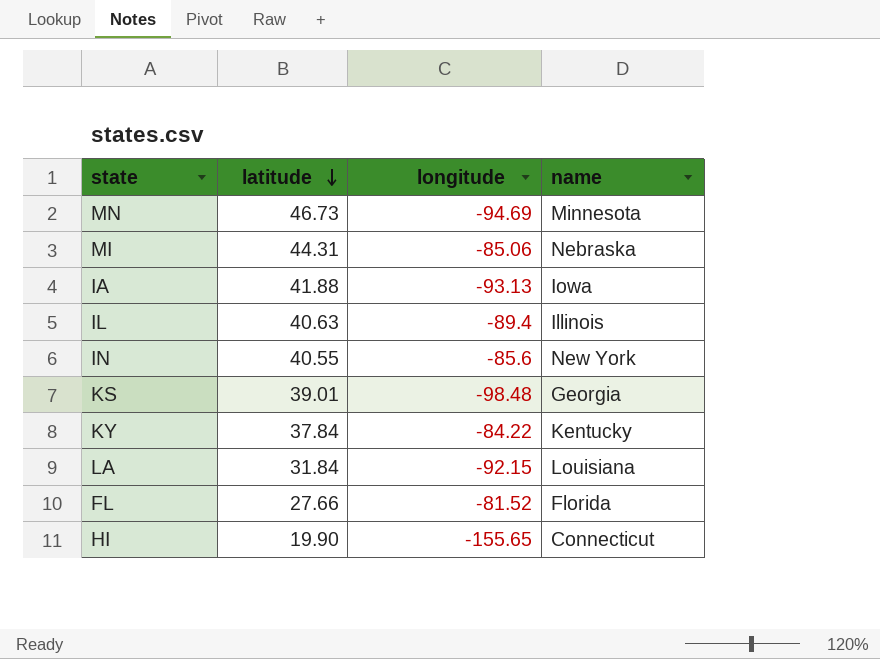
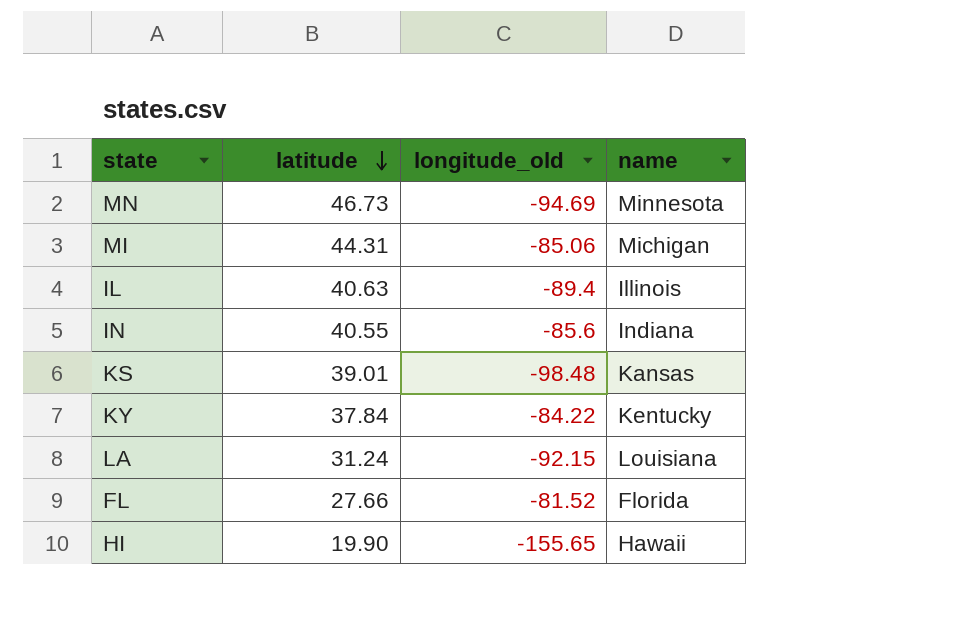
column name: longitude -> longitude_old
row IA: 41.88 | -93.13 | Iowa -> none
MI | name: Nebraska -> Michigan
IN | name: New York -> Indiana
KS | name: Georgia -> Kansas
LA | latitude: 31.84 -> 31.24
HI | name: Connecticut -> Hawaii

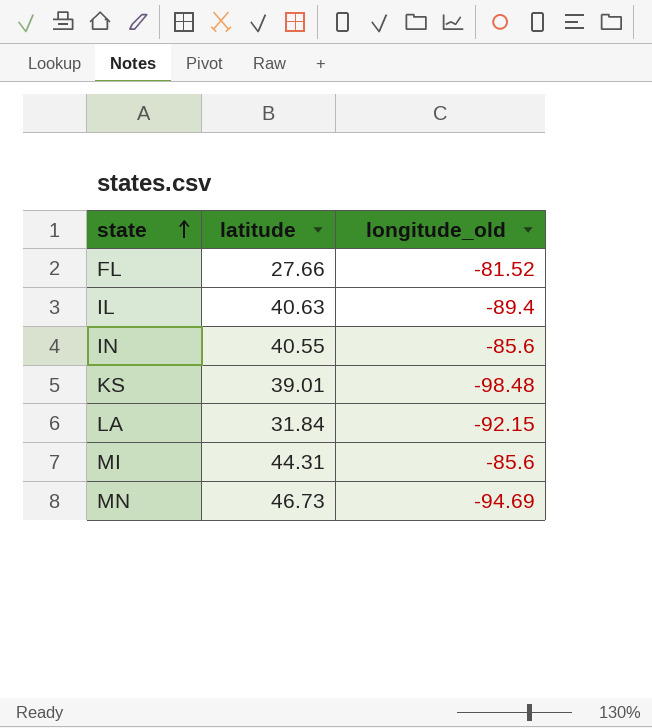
row order: latitude descending -> state ascending
column name | position: 4 -> none
row KY: 37.84 | -84.22 | Kentucky -> none
row HI: 19.90 | -155.65 | Hawaii -> none
LA | latitude: 31.24 -> 31.84
MI | longitude_old: -85.06 -> -85.6

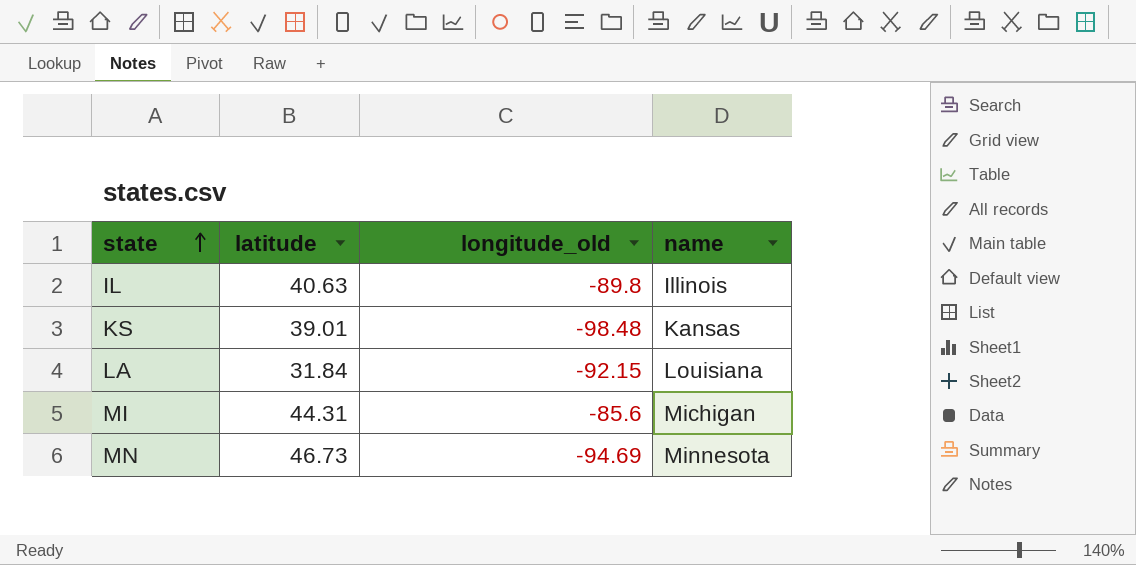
column name | position: none -> 4
row FL: 27.66 | -81.52 -> none
row IN: 40.55 | -85.6 -> none
IL | longitude_old: -89.4 -> -89.8

